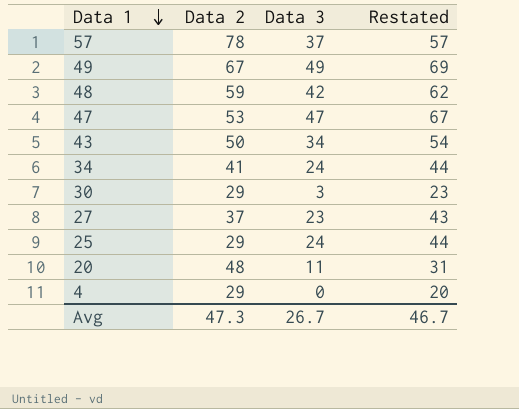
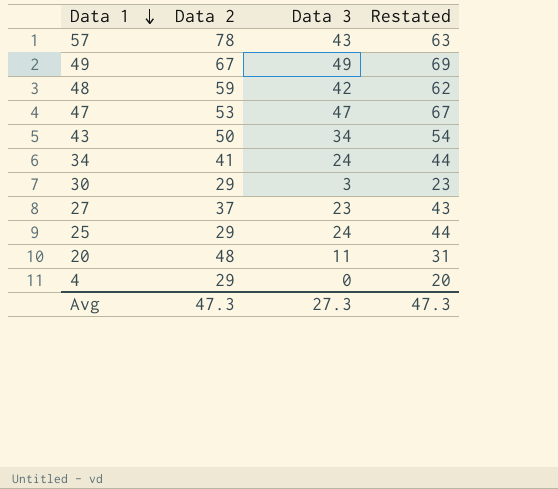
57 | Data 3: 37 -> 43
57 | Restated: 57 -> 63
Avg | Data 3: 26.7 -> 27.3
Avg | Restated: 46.7 -> 47.3

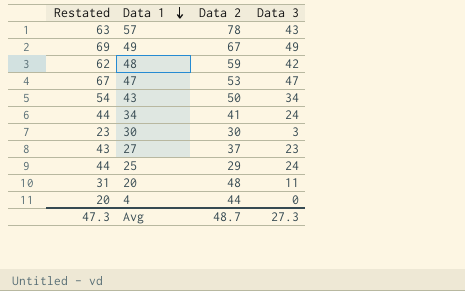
column Restated | position: 4 -> 1
30 | Data 2: 29 -> 30
4 | Data 2: 29 -> 44
Avg | Data 2: 47.3 -> 48.7

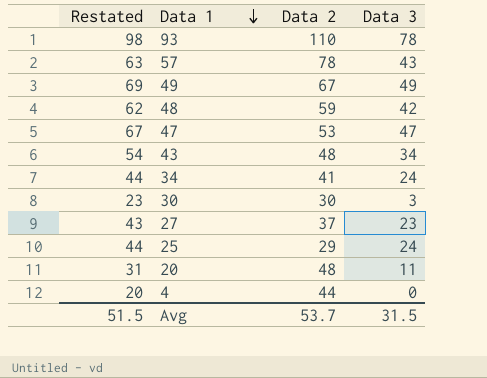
row 93: none -> 98 | 110 | 78
43 | Data 2: 50 -> 48
Avg | Restated: 47.3 -> 51.5
Avg | Data 2: 48.7 -> 53.7
Avg | Data 3: 27.3 -> 31.5

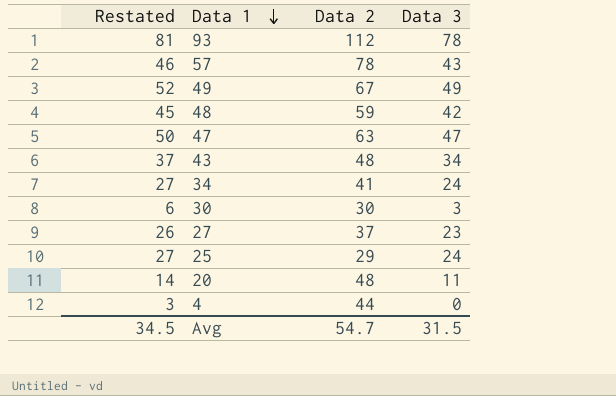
column Restated | formula: [Data 3] + 20 -> [Data 3] + 3
93 | Data 2: 110 -> 112
47 | Data 2: 53 -> 63
Avg | Restated: 51.5 -> 34.5
Avg | Data 2: 53.7 -> 54.7

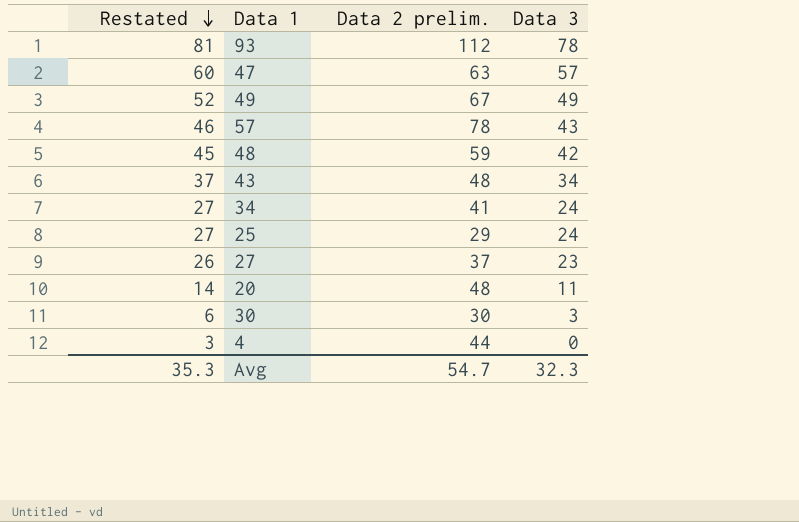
row order: Data 1 descending -> Restated descending
column name: Data 2 -> Data 2 prelim.
47 | Restated: 50 -> 60
47 | Data 3: 47 -> 57
Avg | Restated: 34.5 -> 35.3
Avg | Data 3: 31.5 -> 32.3

